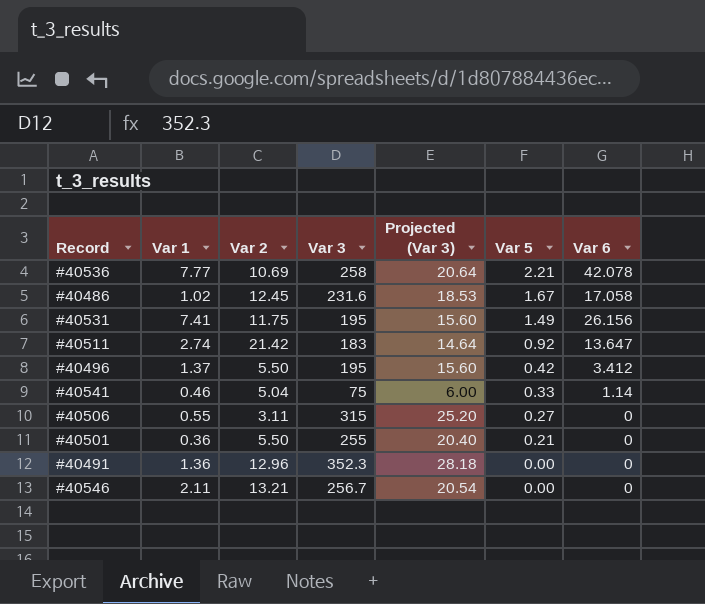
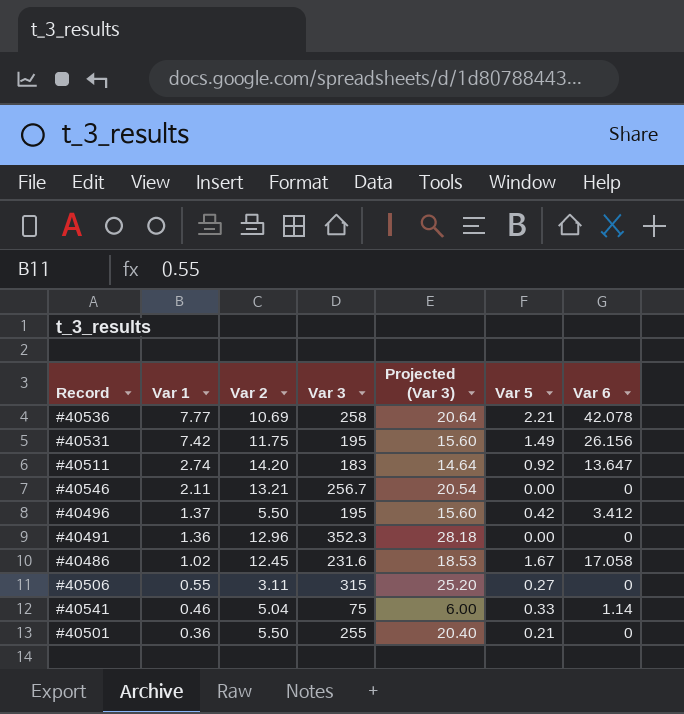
row order: Var 5 descending -> Var 1 descending
#40531 | Var 1: 7.41 -> 7.42
#40511 | Var 2: 21.42 -> 14.20

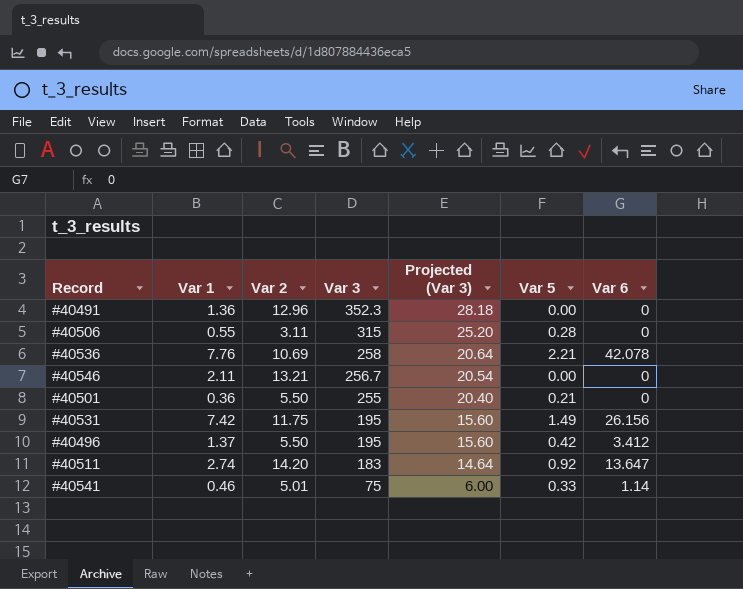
row order: Var 1 descending -> Var 3 descending
row #40486: 1.02 | 12.45 | 231.6 | 18.53 | 1.67 | 17.058 -> none
#40506 | Var 5: 0.27 -> 0.28
#40536 | Var 1: 7.77 -> 7.76
#40541 | Var 2: 5.04 -> 5.01

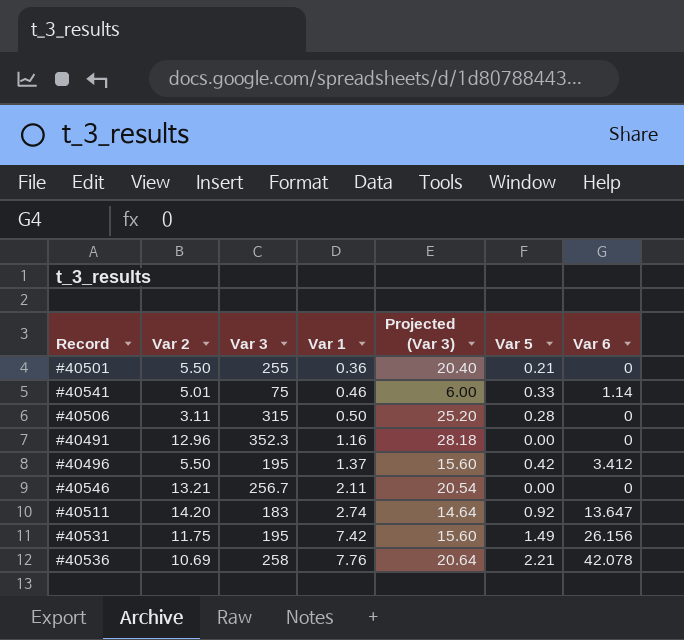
row order: Var 3 descending -> Var 1 ascending
column Var 1 | position: 2 -> 4
#40506 | Var 1: 0.55 -> 0.50
#40491 | Var 1: 1.36 -> 1.16

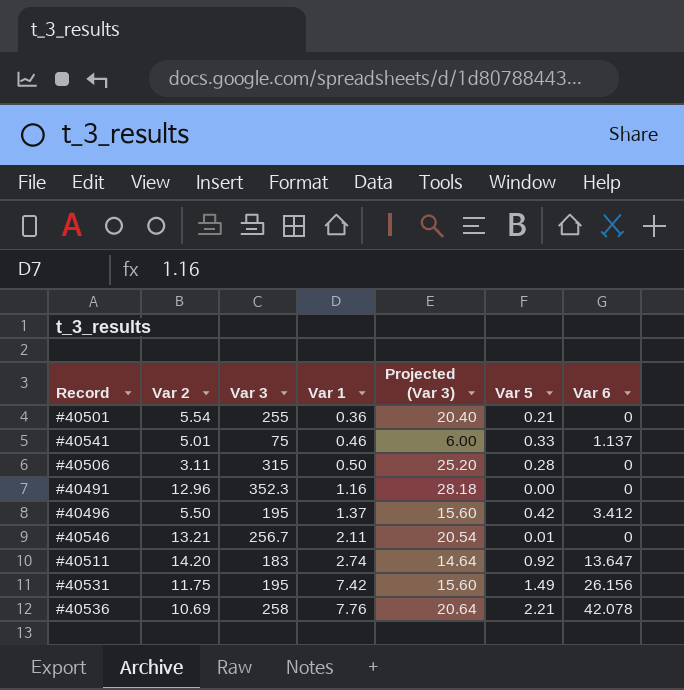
#40501 | Var 2: 5.50 -> 5.54
#40541 | Var 6: 1.14 -> 1.137
#40546 | Var 5: 0.00 -> 0.01

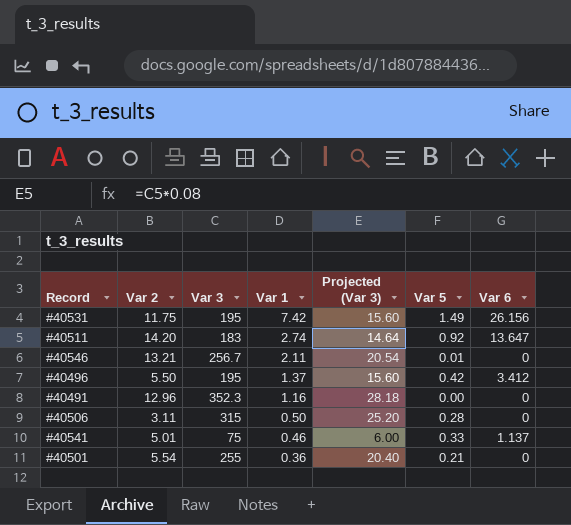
row order: Var 1 ascending -> Var 1 descending
row #40536: 10.69 | 258 | 7.76 | 20.64 | 2.21 | 42.078 -> none

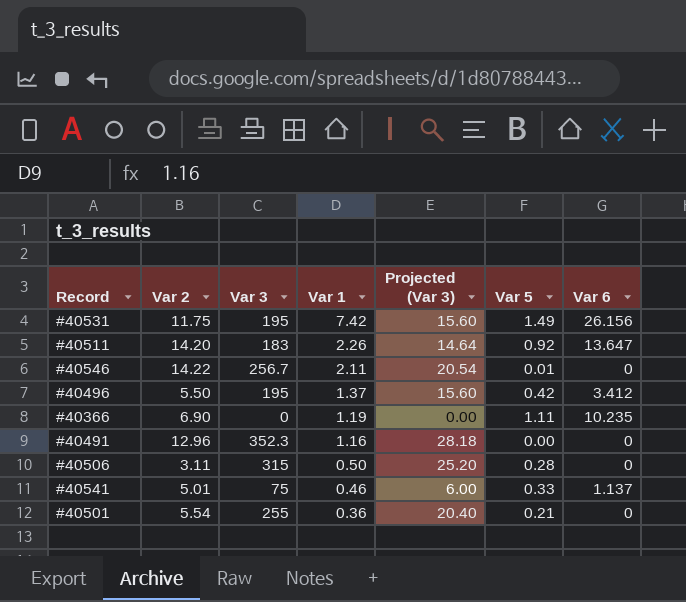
#40511 | Var 1: 2.74 -> 2.26
#40546 | Var 2: 13.21 -> 14.22
row #40366: none -> 6.90 | 0 | 1.19 | 0.00 | 1.11 | 10.235

